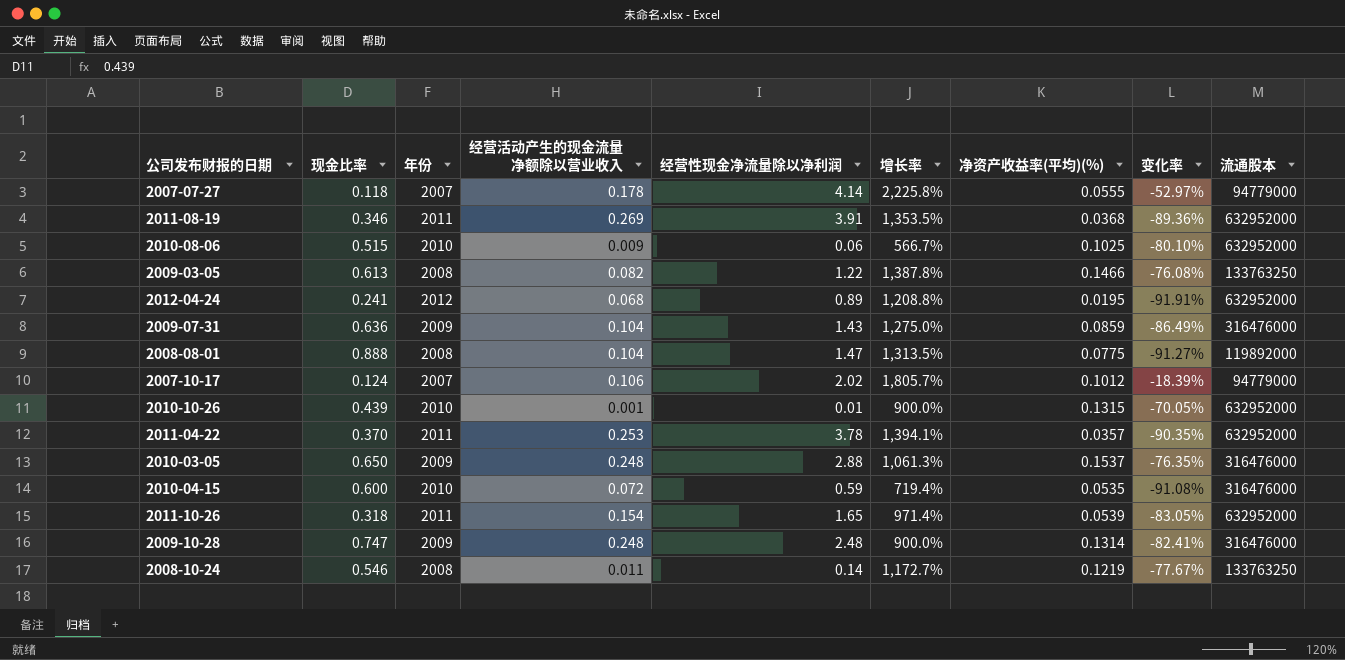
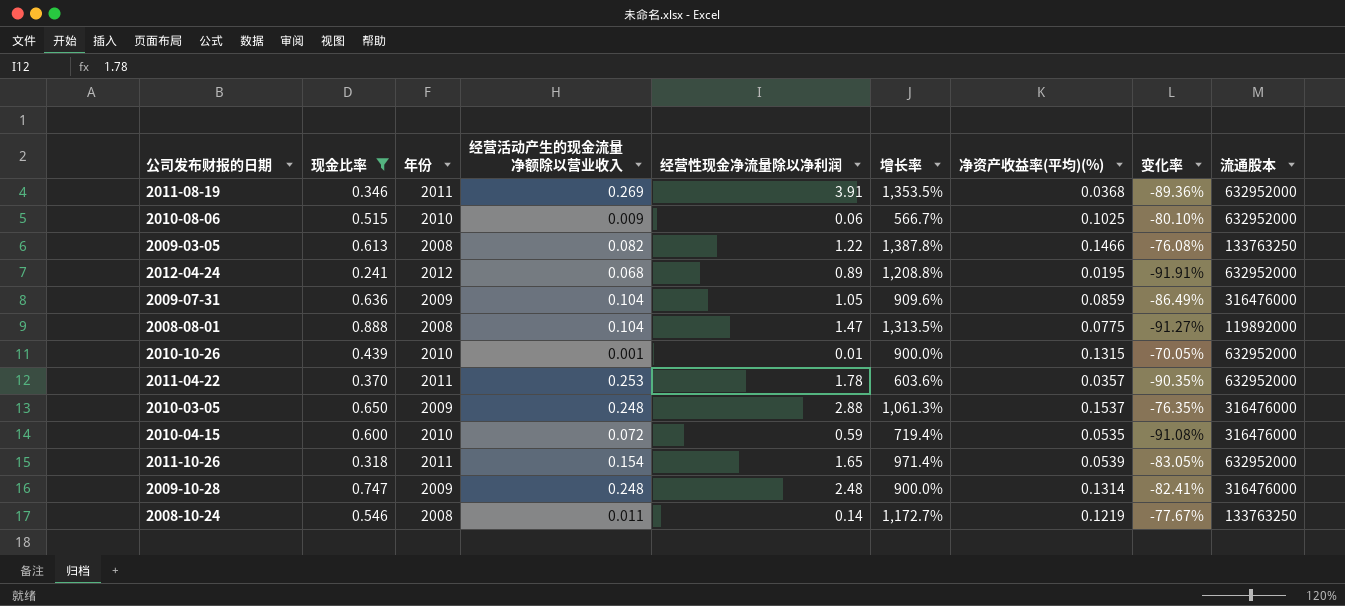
filter: none -> 现金比率 >= 0.241
2009-07-31 | 经营性现金净流量除以净利润: 1.43 -> 1.05
2009-07-31 | 增长率: 1,275.0% -> 909.6%
2011-04-22 | 经营性现金净流量除以净利润: 3.78 -> 1.78
2011-04-22 | 增长率: 1,394.1% -> 603.6%

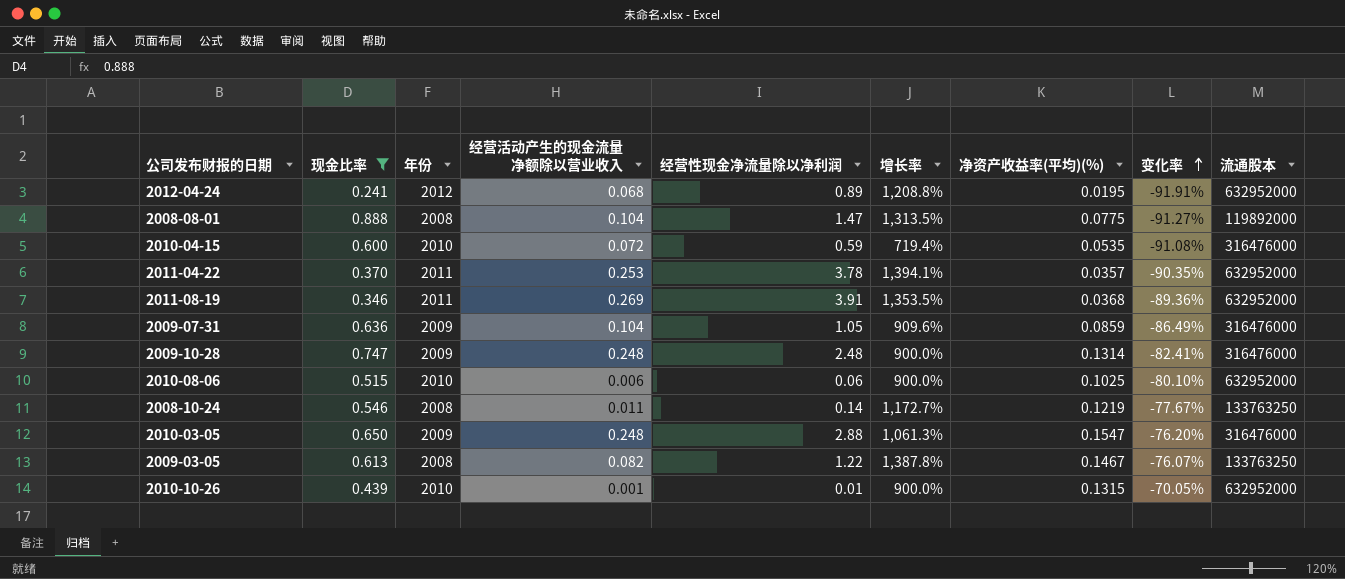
row order: none -> 变化率 ascending
row 2011-10-26: 0.318 | 2011 | 0.154 | 1.65 | 971.4% | 0.0539 | -83.05% | 632952000 -> none
2011-04-22 | 经营性现金净流量除以净利润: 1.78 -> 3.78
2011-04-22 | 增长率: 603.6% -> 1,394.1%
2010-08-06 | 经营活动产生的现金流量净额除以营业收入: 0.009 -> 0.006
2010-08-06 | 增长率: 566.7% -> 900.0%
2010-03-05 | 净资产收益率(平均)(%): 0.1537 -> 0.1547
2010-03-05 | 变化率: -76.35% -> -76.20%
2009-03-05 | 净资产收益率(平均)(%): 0.1466 -> 0.1467
2009-03-05 | 变化率: -76.08% -> -76.07%

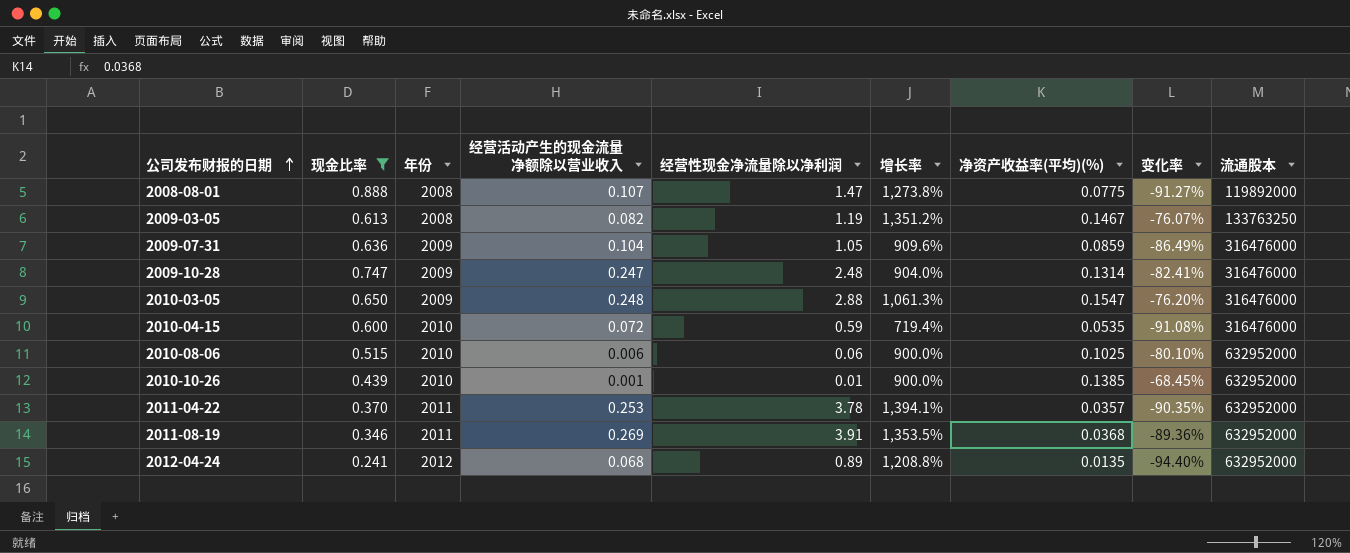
row order: 变化率 ascending -> 公司发布财报的日期 ascending
row 2008-10-24: 0.546 | 2008 | 0.011 | 0.14 | 1,172.7% | 0.1219 | -77.67% | 133763250 -> none
2008-08-01 | 经营活动产生的现金流量净额除以营业收入: 0.104 -> 0.107
2008-08-01 | 增长率: 1,313.5% -> 1,273.8%
2009-03-05 | 经营性现金净流量除以净利润: 1.22 -> 1.19
2009-03-05 | 增长率: 1,387.8% -> 1,351.2%
2009-10-28 | 经营活动产生的现金流量净额除以营业收入: 0.248 -> 0.247
2009-10-28 | 增长率: 900.0% -> 904.0%
2010-10-26 | 净资产收益率(平均)(%): 0.1315 -> 0.1385
2010-10-26 | 变化率: -70.05% -> -68.45%
2012-04-24 | 净资产收益率(平均)(%): 0.0195 -> 0.0135
2012-04-24 | 变化率: -91.91% -> -94.40%

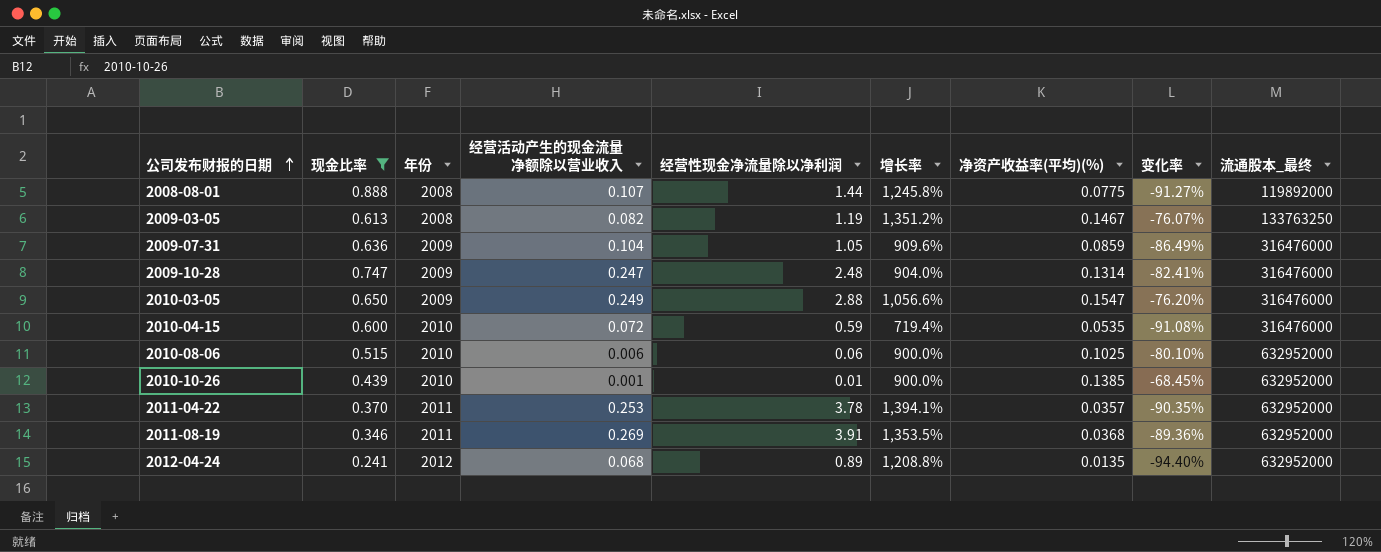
column name: 流通股本 -> 流通股本_最终
2008-08-01 | 经营性现金净流量除以净利润: 1.47 -> 1.44
2008-08-01 | 增长率: 1,273.8% -> 1,245.8%
2010-03-05 | 经营活动产生的现金流量净额除以营业收入: 0.248 -> 0.249
2010-03-05 | 增长率: 1,061.3% -> 1,056.6%

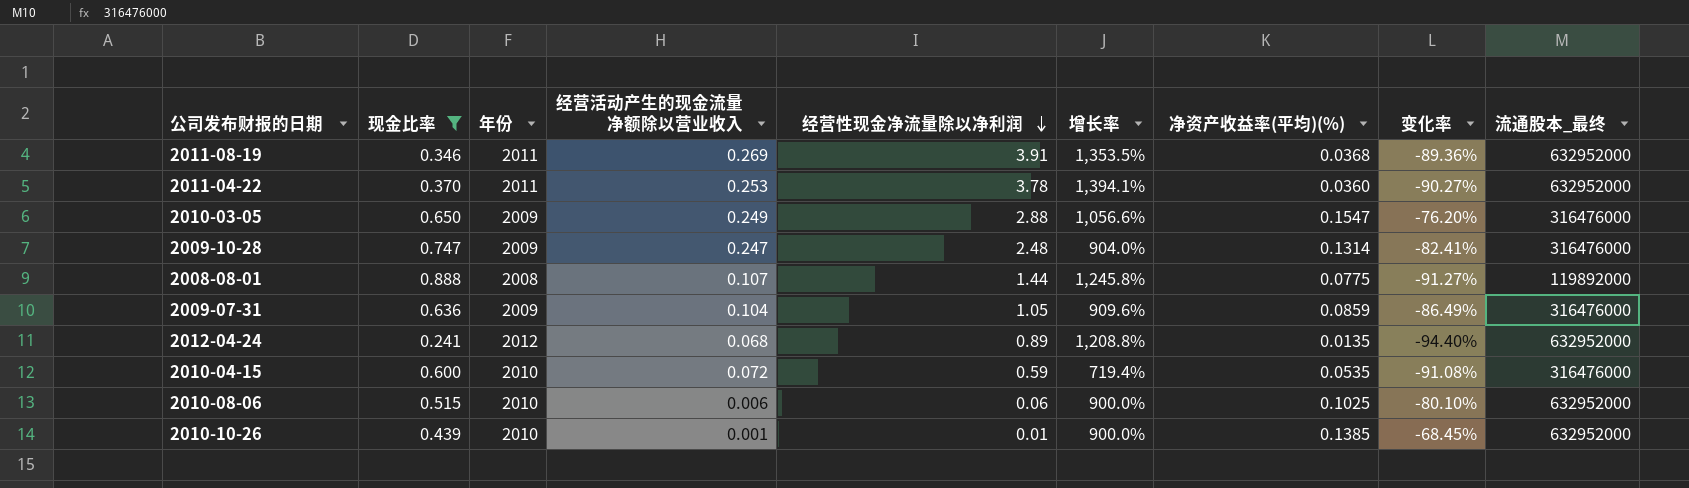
row order: 公司发布财报的日期 ascending -> 经营性现金净流量除以净利润 descending
row 2009-03-05: 0.613 | 2008 | 0.082 | 1.19 | 1,351.2% | 0.1467 | -76.07% | 133763250 -> none
2011-04-22 | 净资产收益率(平均)(%): 0.0357 -> 0.0360
2011-04-22 | 变化率: -90.35% -> -90.27%

